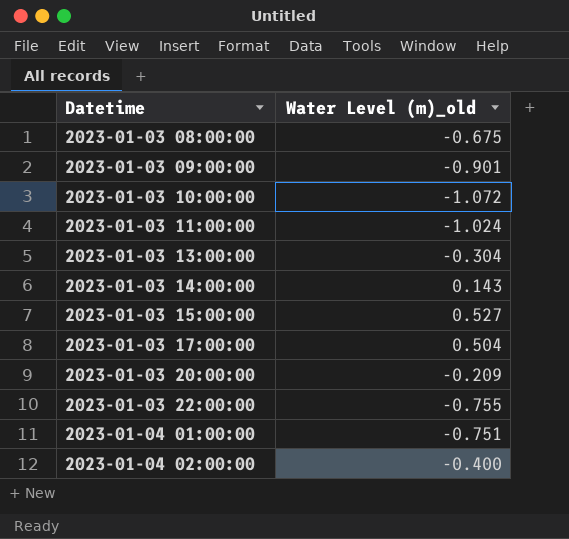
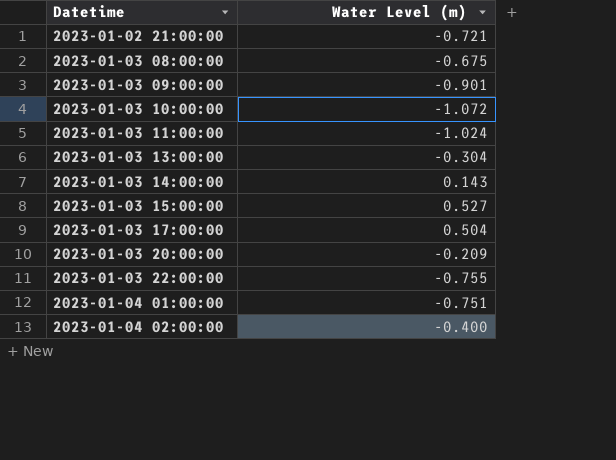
column name: Water Level (m)_old -> Water Level (m)
row 2023-01-02 21:00:00: none -> -0.721

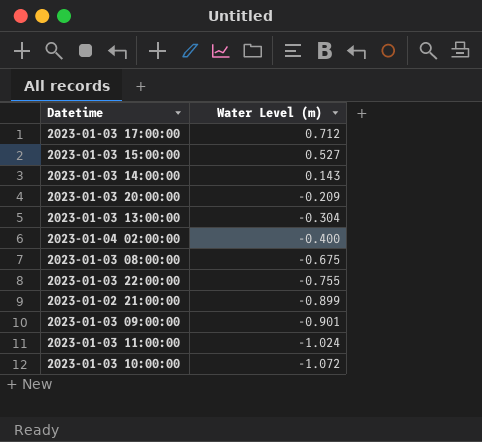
row order: Datetime ascending -> Water Level (m) descending
row 2023-01-04 01:00:00: -0.751 -> none
2023-01-03 17:00:00 | Water Level (m): 0.504 -> 0.712
2023-01-02 21:00:00 | Water Level (m): -0.721 -> -0.899

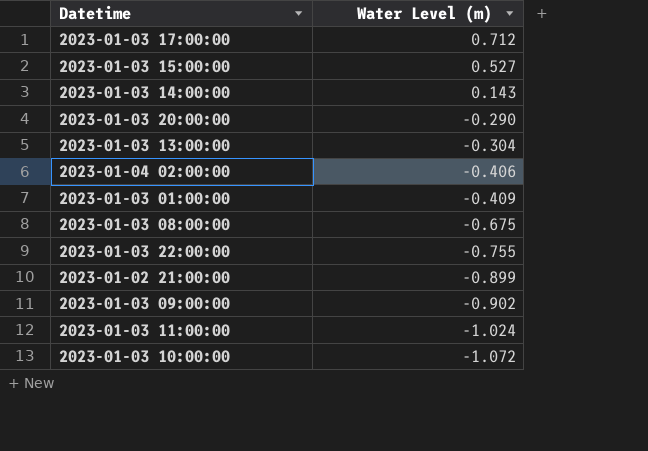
2023-01-03 20:00:00 | Water Level (m): -0.209 -> -0.290
2023-01-04 02:00:00 | Water Level (m): -0.400 -> -0.406
row 2023-01-03 01:00:00: none -> -0.409
2023-01-03 09:00:00 | Water Level (m): -0.901 -> -0.902

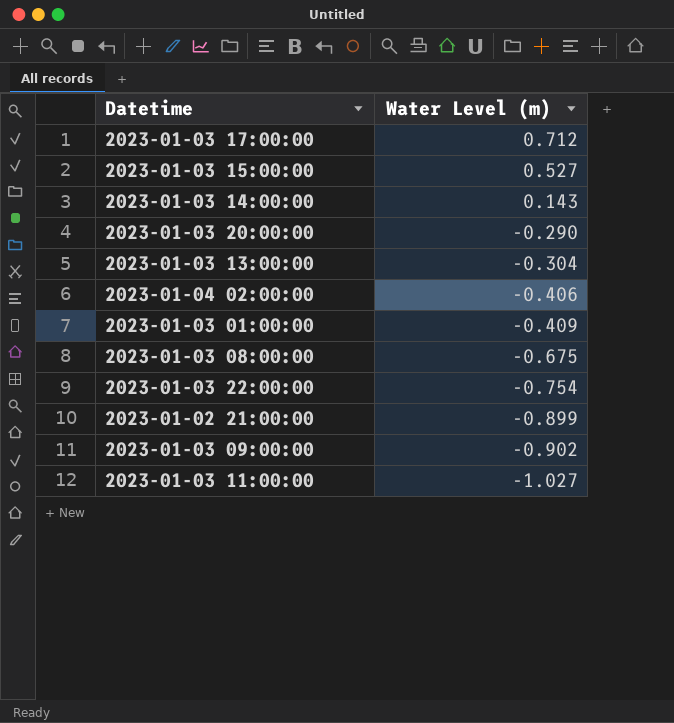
row 2023-01-03 10:00:00: -1.072 -> none
2023-01-03 22:00:00 | Water Level (m): -0.755 -> -0.754
2023-01-03 11:00:00 | Water Level (m): -1.024 -> -1.027

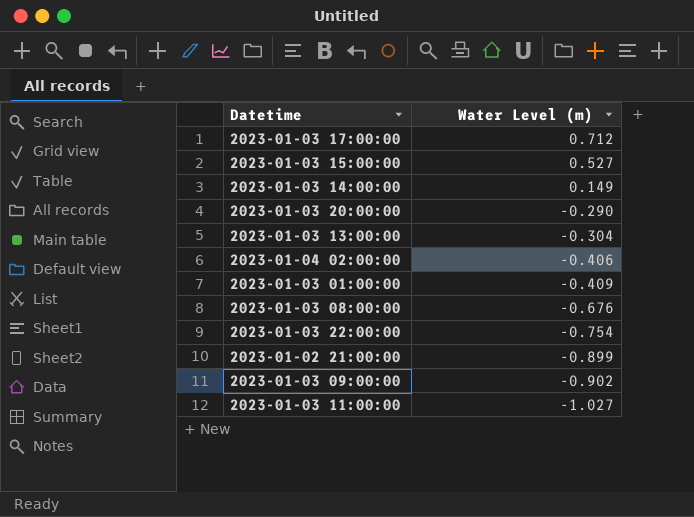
2023-01-03 14:00:00 | Water Level (m): 0.143 -> 0.149
2023-01-03 08:00:00 | Water Level (m): -0.675 -> -0.676

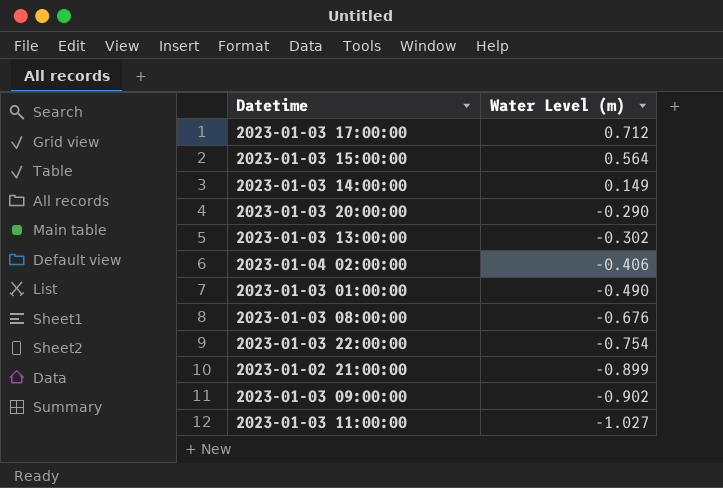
2023-01-03 15:00:00 | Water Level (m): 0.527 -> 0.564
2023-01-03 13:00:00 | Water Level (m): -0.304 -> -0.302
2023-01-03 01:00:00 | Water Level (m): -0.409 -> -0.490

